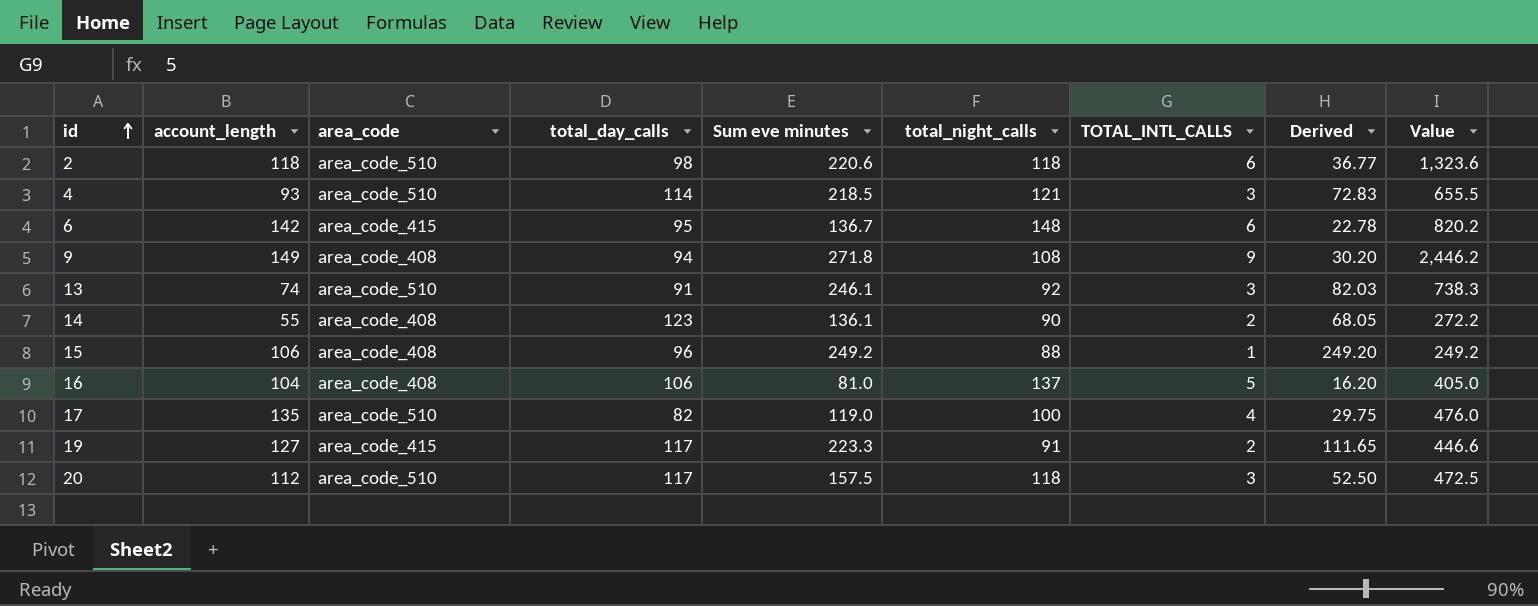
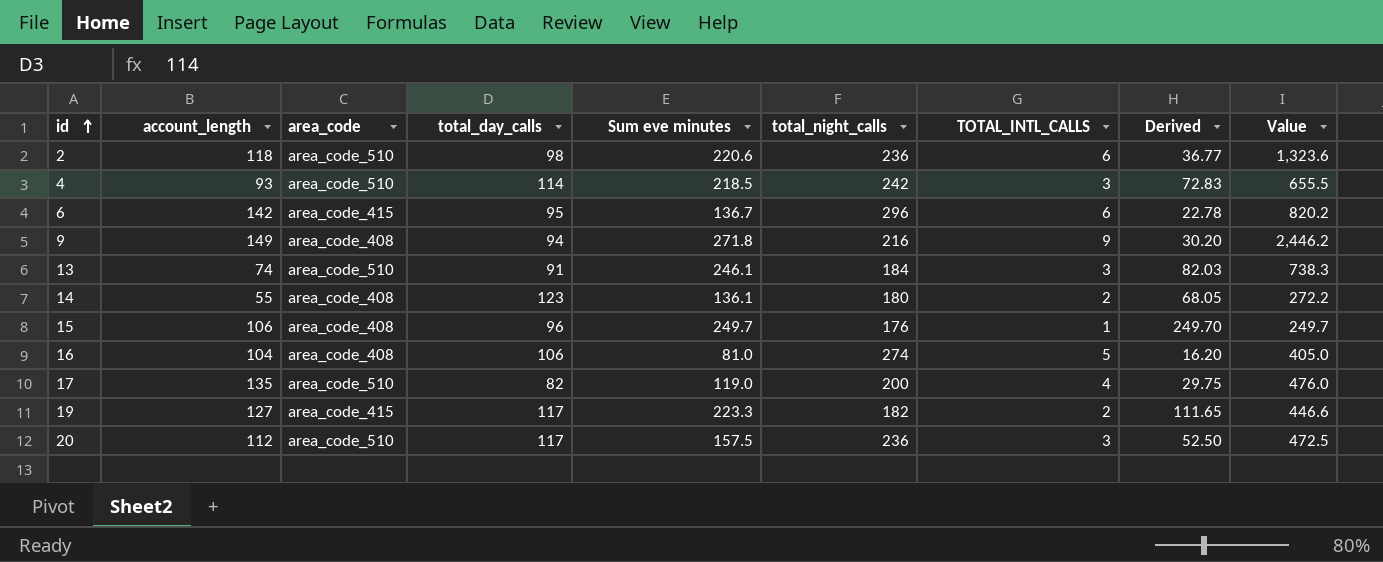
2 | total_night_calls: 118 -> 236
4 | total_night_calls: 121 -> 242
6 | total_night_calls: 148 -> 296
9 | total_night_calls: 108 -> 216
13 | total_night_calls: 92 -> 184
14 | total_night_calls: 90 -> 180
15 | Sum eve minutes: 249.2 -> 249.7
15 | total_night_calls: 88 -> 176
15 | Derived: 249.20 -> 249.70
15 | Value: 249.2 -> 249.7
16 | total_night_calls: 137 -> 274
17 | total_night_calls: 100 -> 200
19 | total_night_calls: 91 -> 182
20 | total_night_calls: 118 -> 236

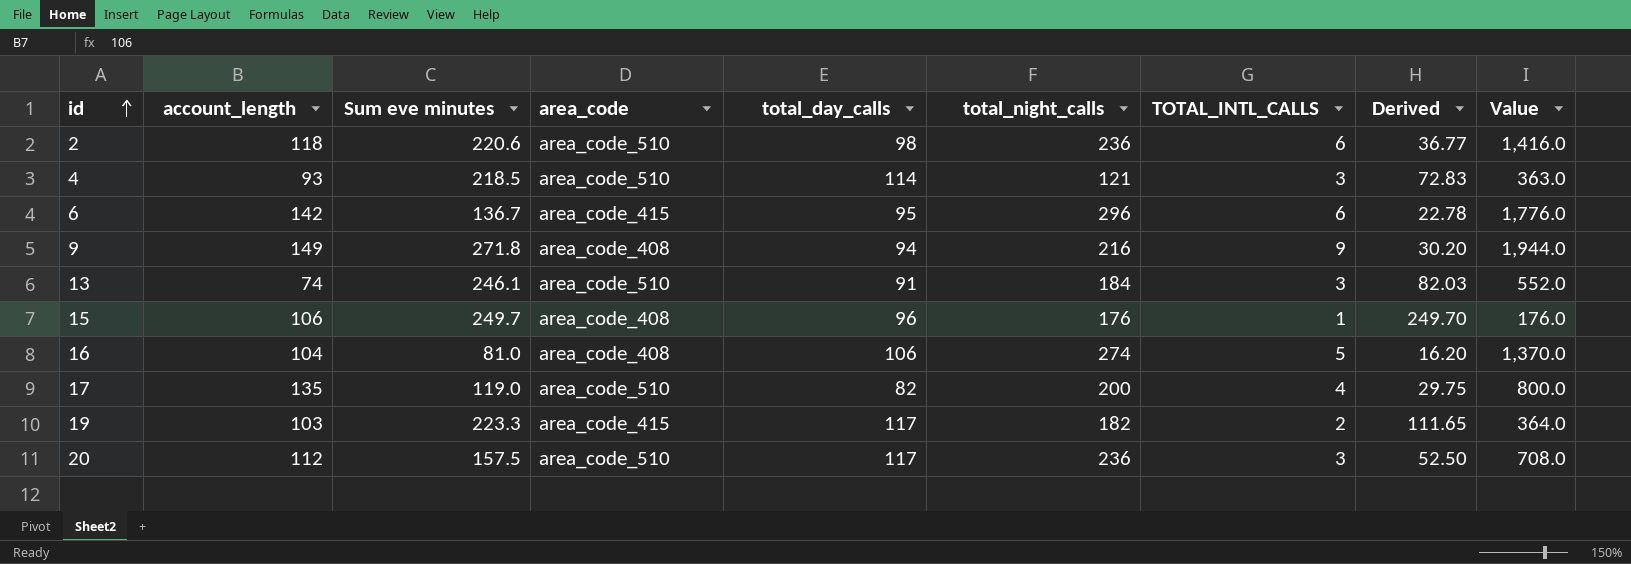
column Sum eve minutes | position: 5 -> 3
column Value | formula: [Sum eve minutes] * [TOTAL_INTL_CALLS] -> [total_night_calls] * [TOTAL_INTL_CALLS]
row 14: 55 | area_code_408 | 123 | 136.1 | 180 | 2 | 68.05 | 272.2 -> none
4 | total_night_calls: 242 -> 121
19 | account_length: 127 -> 103

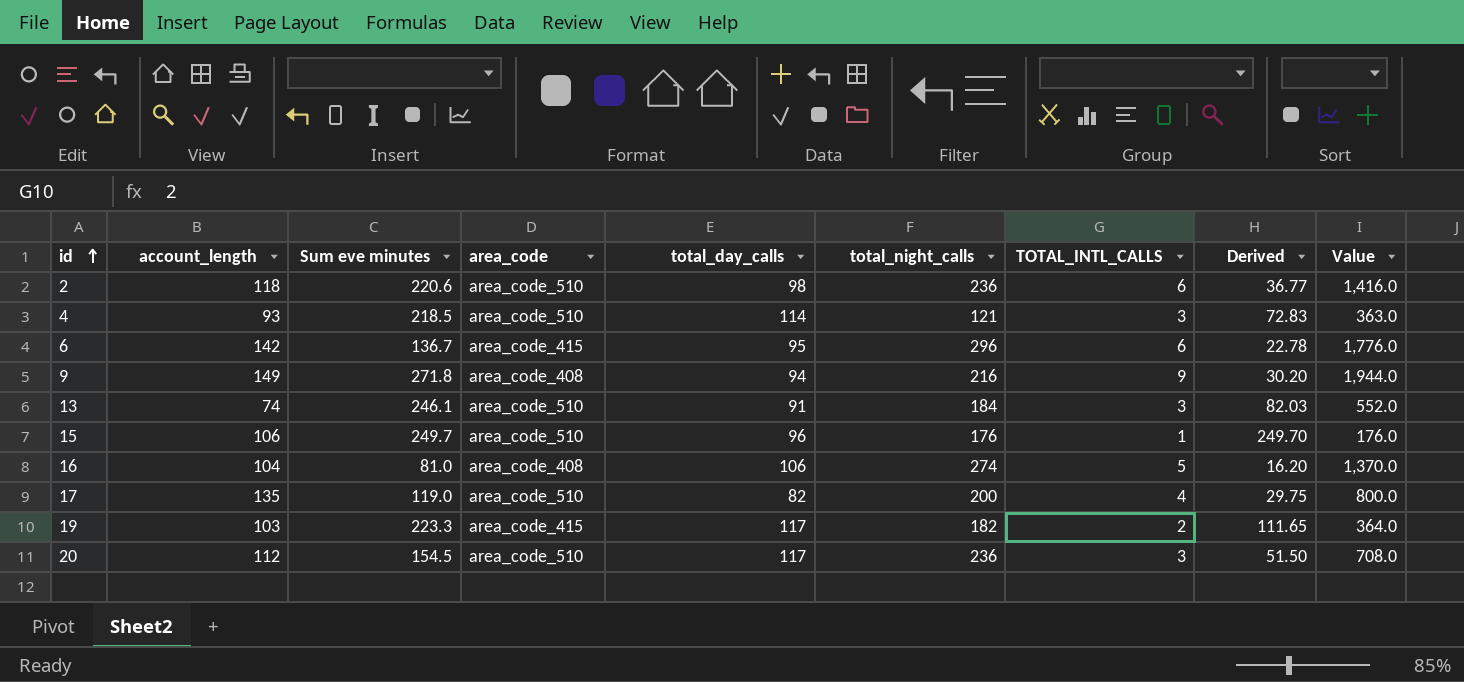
15 | area_code: area_code_408 -> area_code_510
20 | Sum eve minutes: 157.5 -> 154.5
20 | Derived: 52.50 -> 51.50

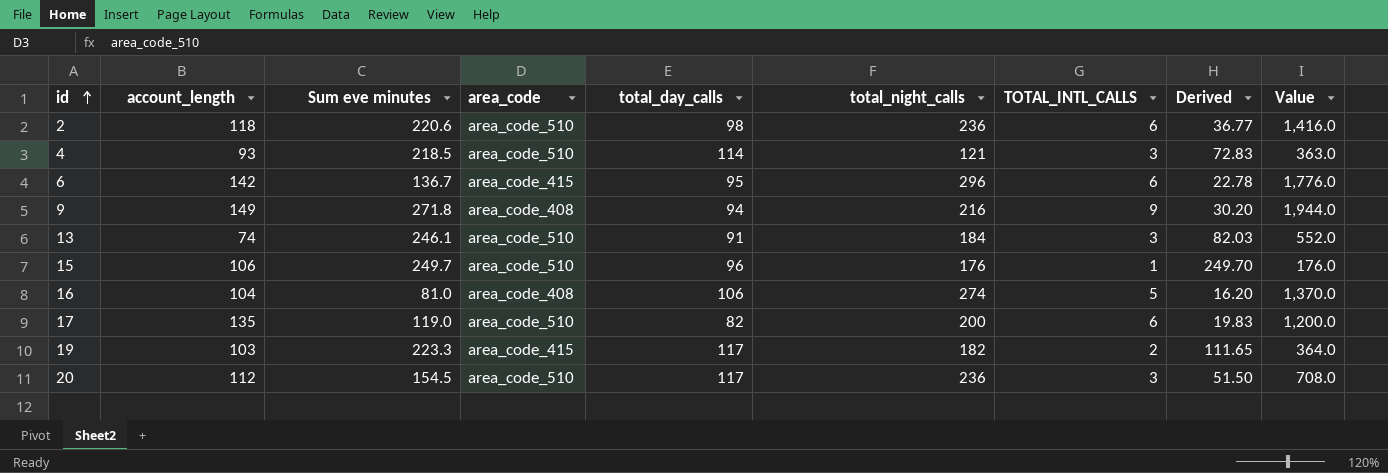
17 | TOTAL_INTL_CALLS: 4 -> 6
17 | Derived: 29.75 -> 19.83
17 | Value: 800.0 -> 1,200.0

